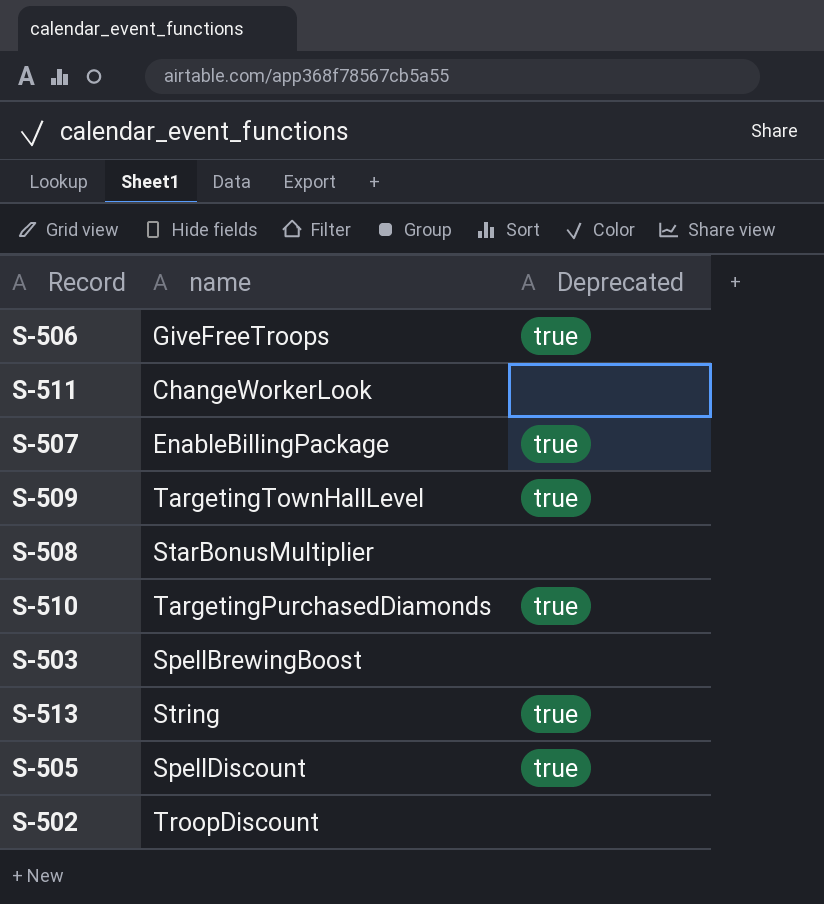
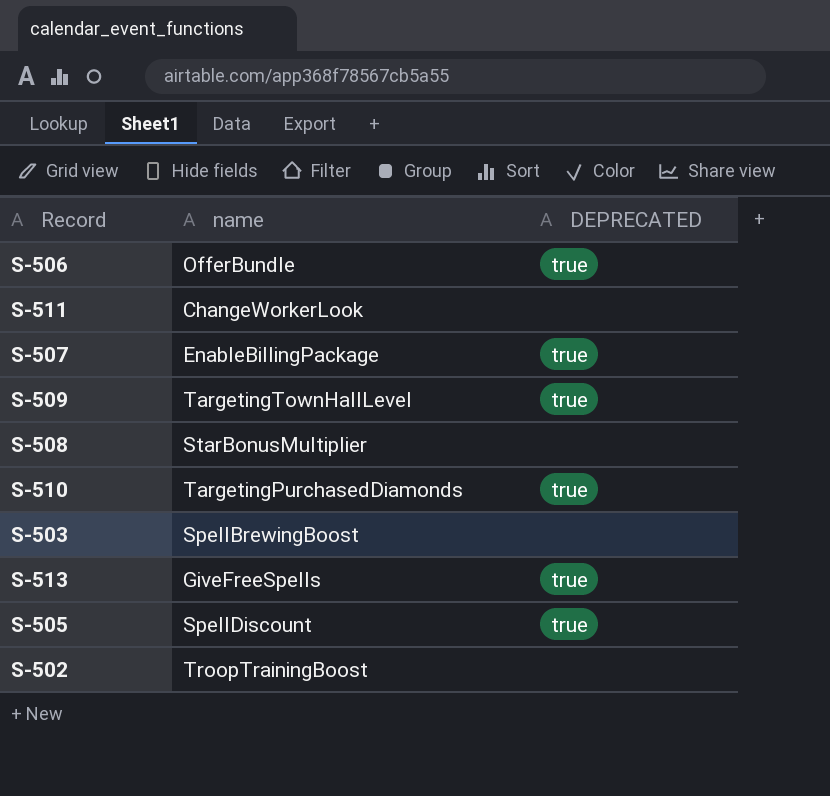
column name: Deprecated -> DEPRECATED
S-506 | name: GiveFreeTroops -> OfferBundle
S-513 | name: String -> GiveFreeSpells
S-502 | name: TroopDiscount -> TroopTrainingBoost

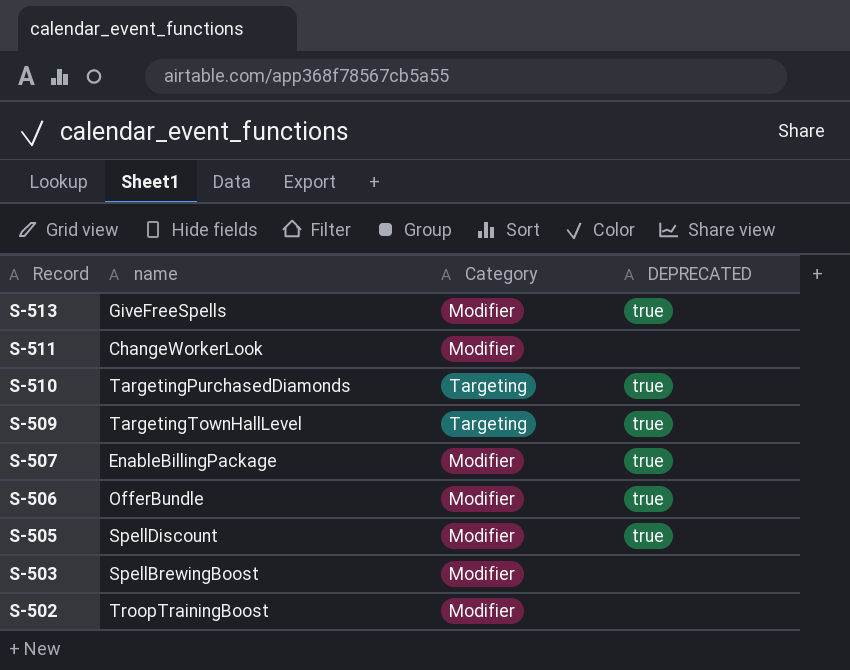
row order: none -> Record descending
column Category | position: none -> 3
row S-508: StarBonusMultiplier | none -> none

